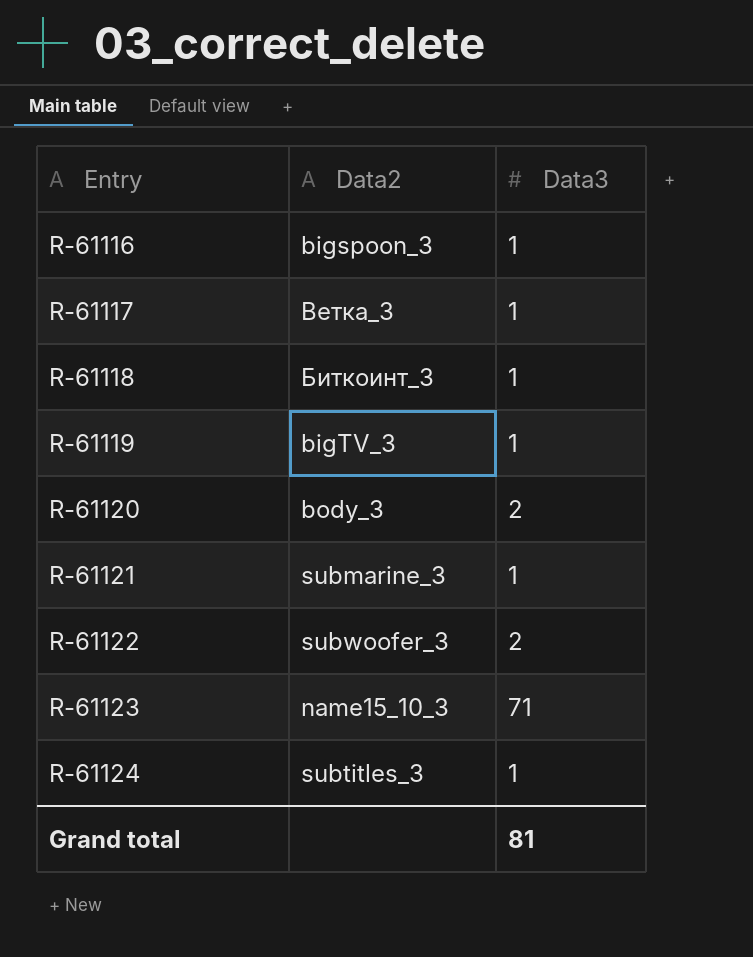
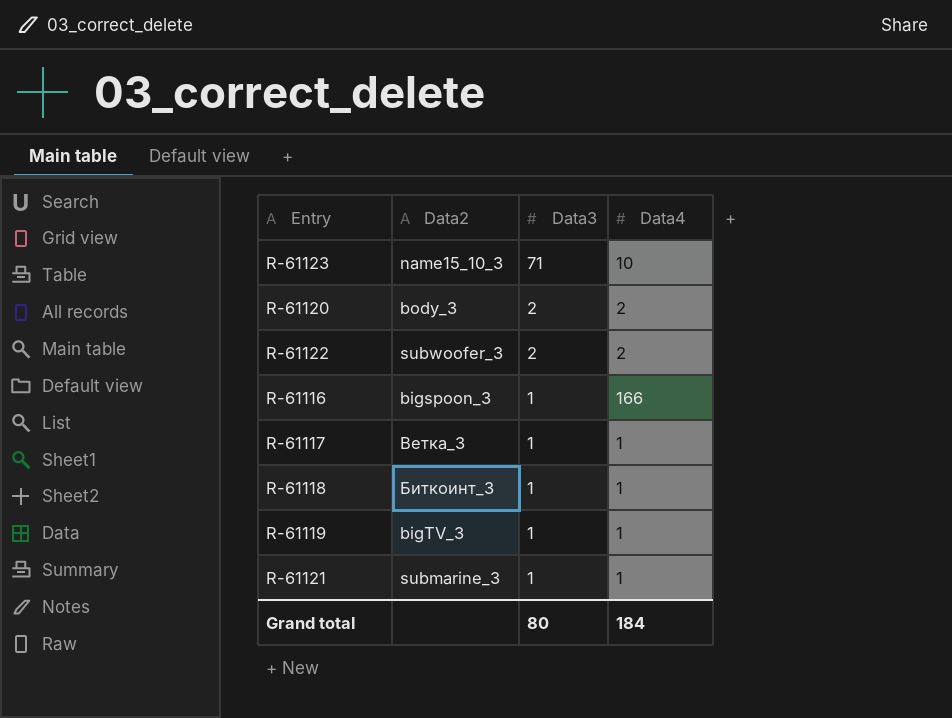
row order: Entry ascending -> Data3 descending
column Data4 | position: none -> 4
row R-61124: subtitles_3 | 1 -> none
Grand total | Data3: 81 -> 80

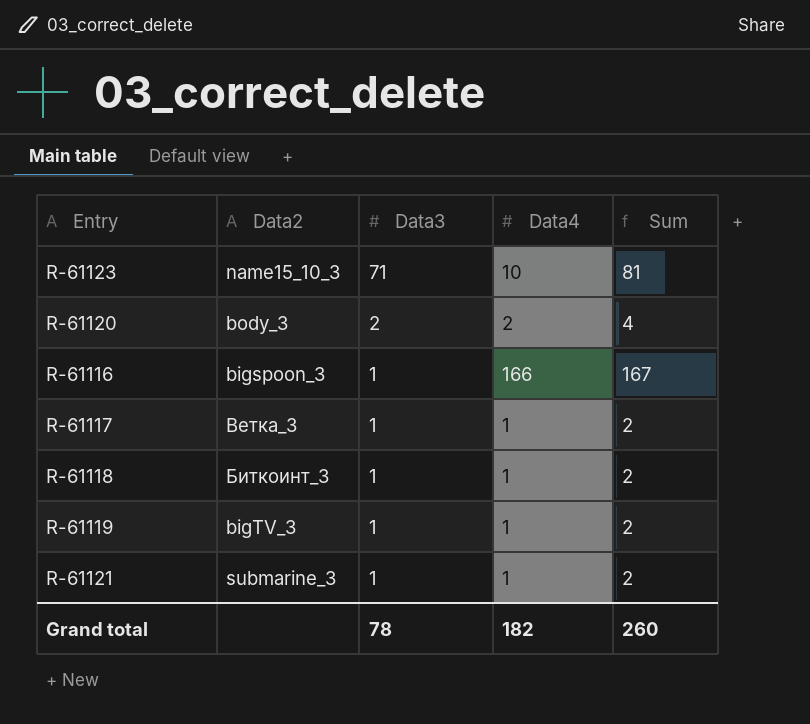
column Sum | formula: none -> [Data3] + [Data4]
row R-61122: subwoofer_3 | 2 | 2 -> none
Grand total | Data3: 80 -> 78
Grand total | Data4: 184 -> 182

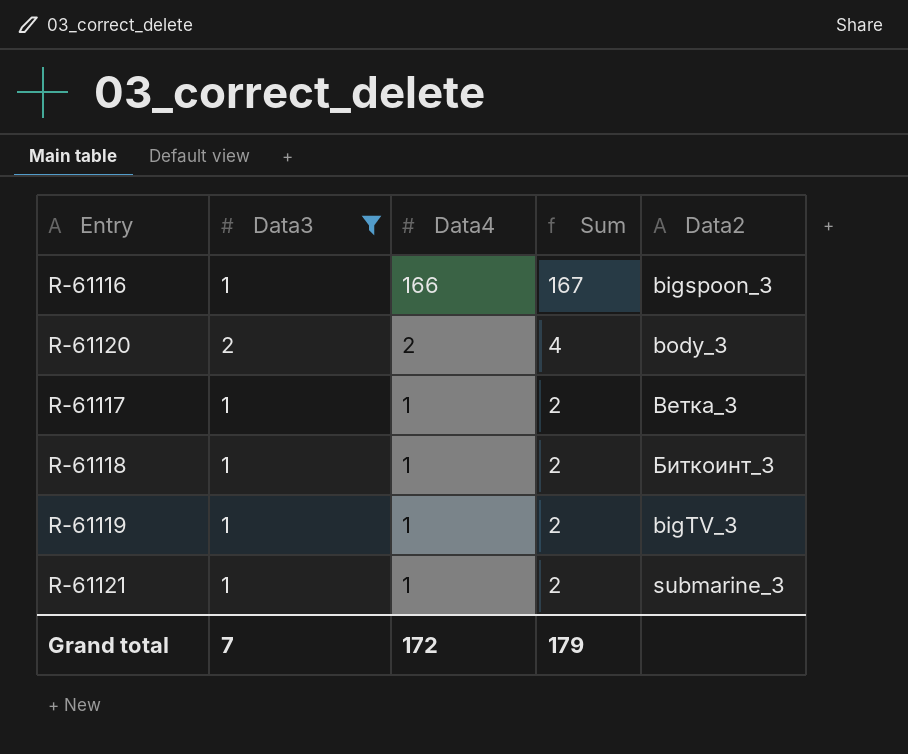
filter: none -> Data3 != 71
row order: Data3 descending -> Data4 descending
column Data2 | position: 2 -> 5
Grand total | Data3: 78 -> 7
Grand total | Data4: 182 -> 172
Grand total | Sum: 260 -> 179

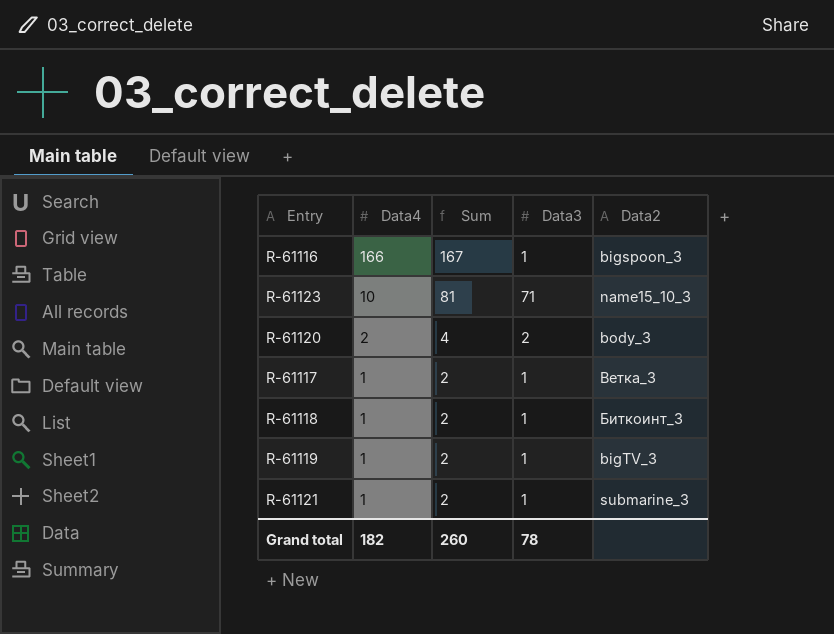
filter: Data3 != 71 -> none
column Data3 | position: 2 -> 4
Grand total | Data4: 172 -> 182
Grand total | Sum: 179 -> 260
Grand total | Data3: 7 -> 78

